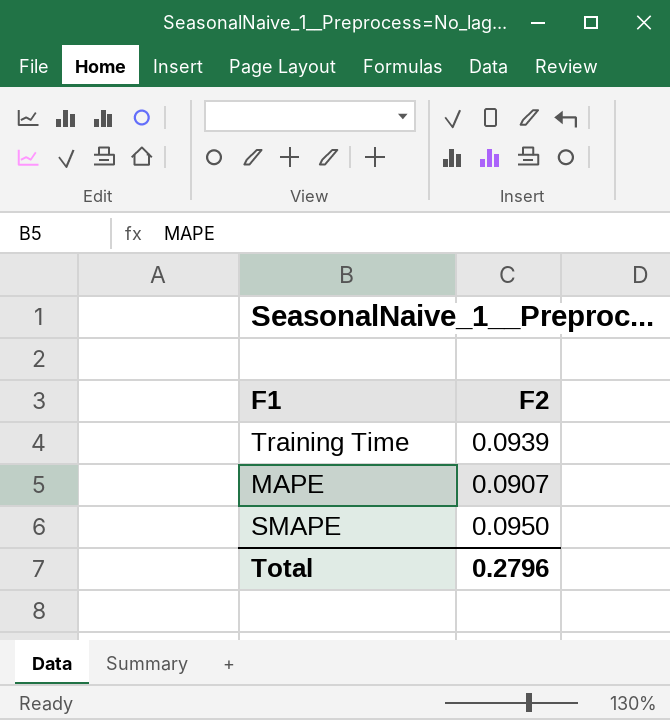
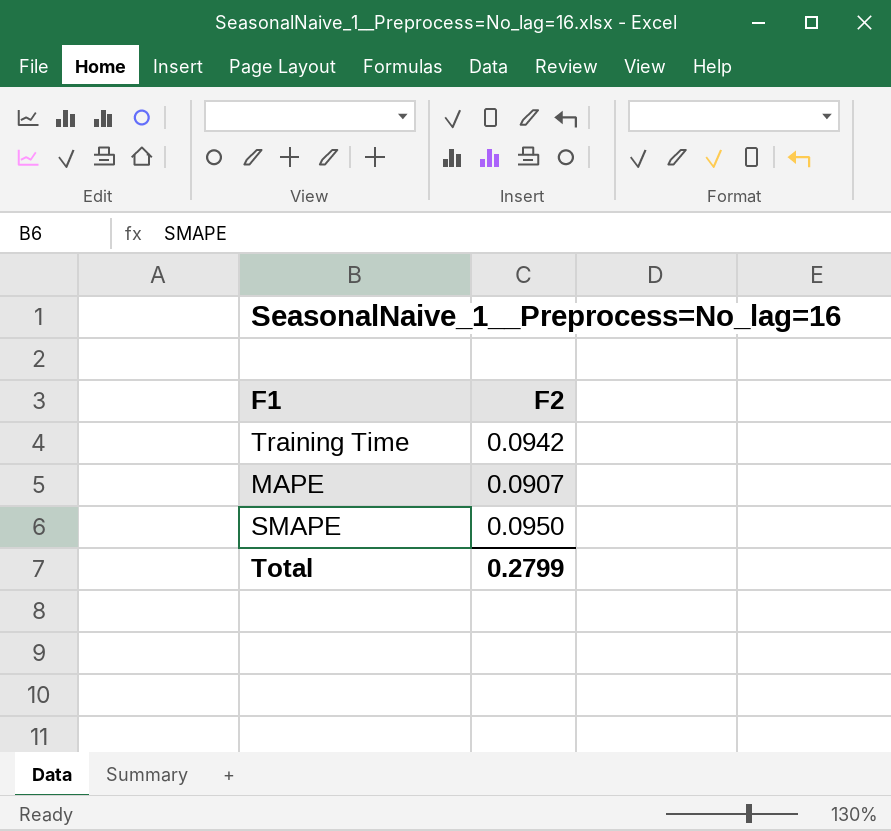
Training Time | F2: 0.0939 -> 0.0942
Total | F2: 0.2796 -> 0.2799

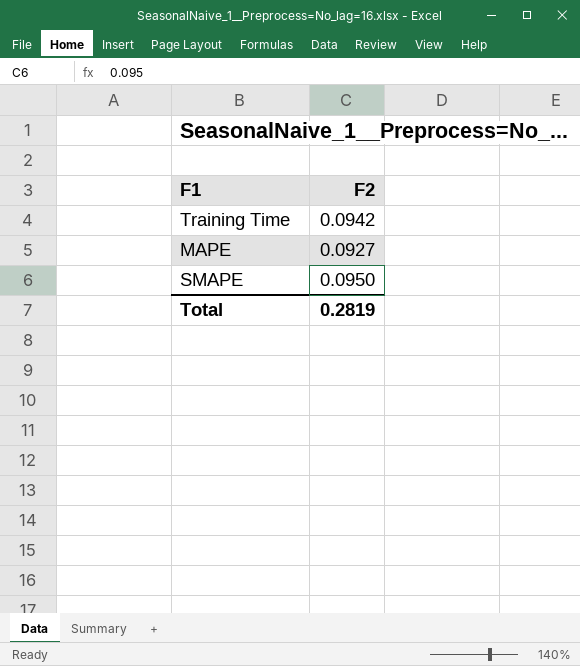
MAPE | F2: 0.0907 -> 0.0927
Total | F2: 0.2799 -> 0.2819

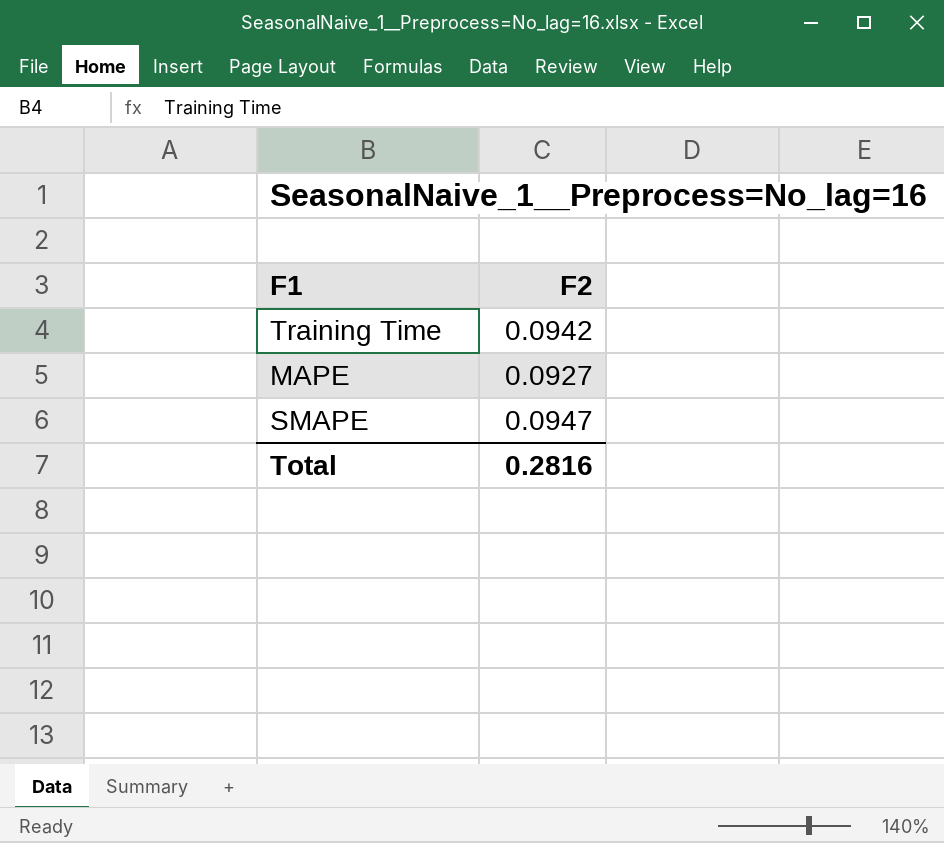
SMAPE | F2: 0.0950 -> 0.0947
Total | F2: 0.2819 -> 0.2816

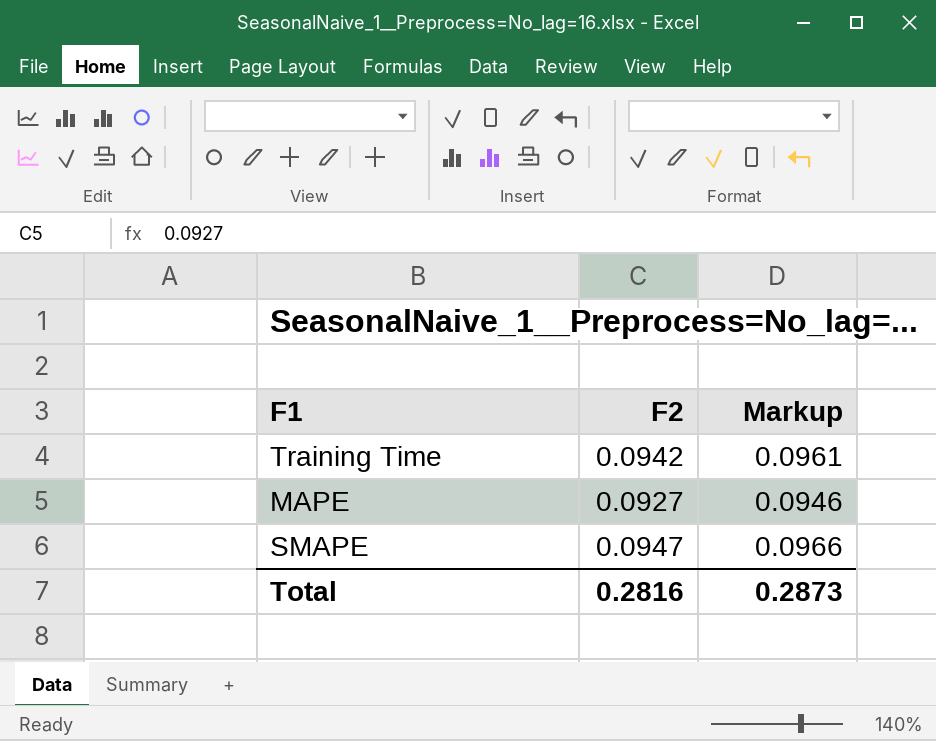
column Markup | formula: none -> [F2] * 1.02

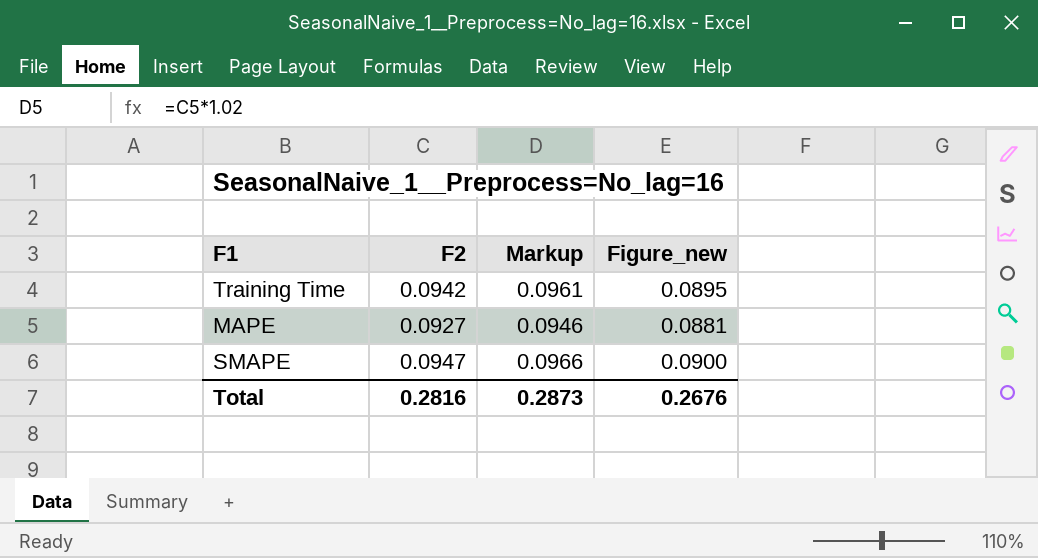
column Figure_new | formula: none -> [F2] * 0.95

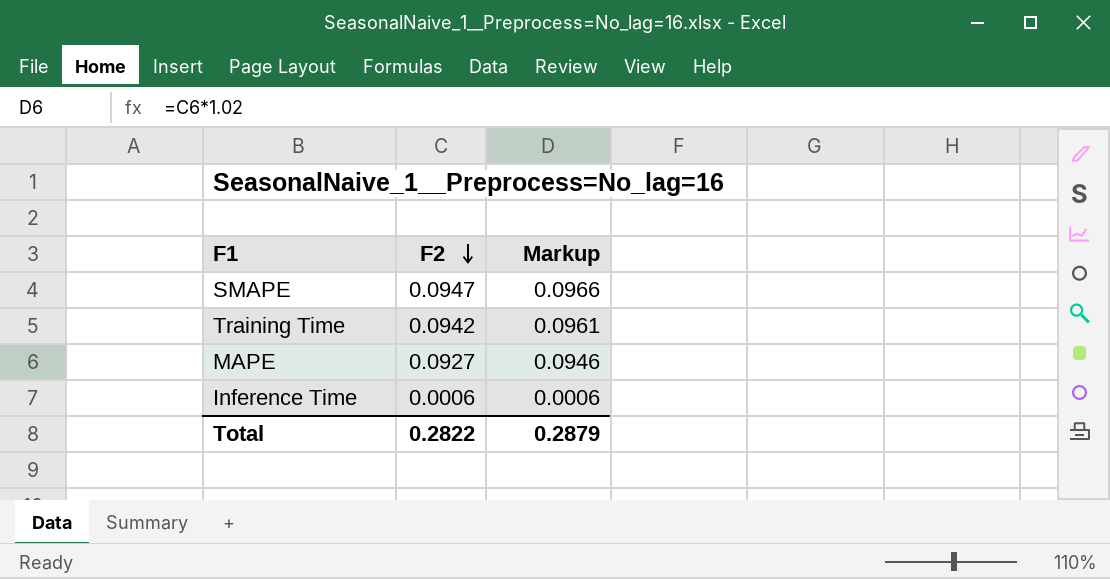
row order: none -> F2 descending
column Figure_new | formula: [F2] * 0.95 -> none
row Inference Time: none -> 0.0006 | 0.0006
Total | F2: 0.2816 -> 0.2822
Total | Markup: 0.2873 -> 0.2879

